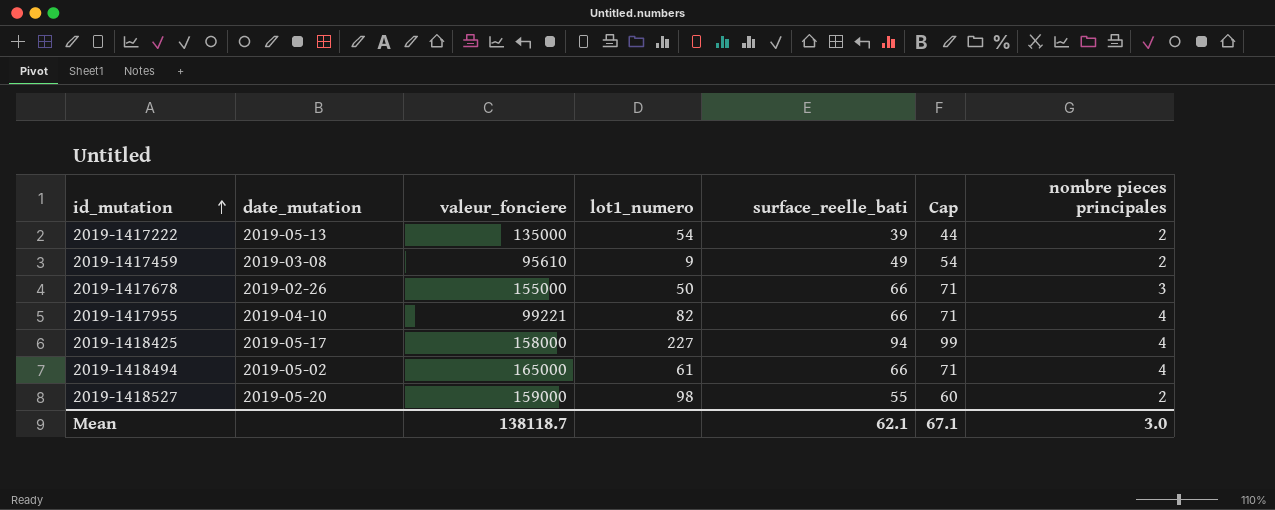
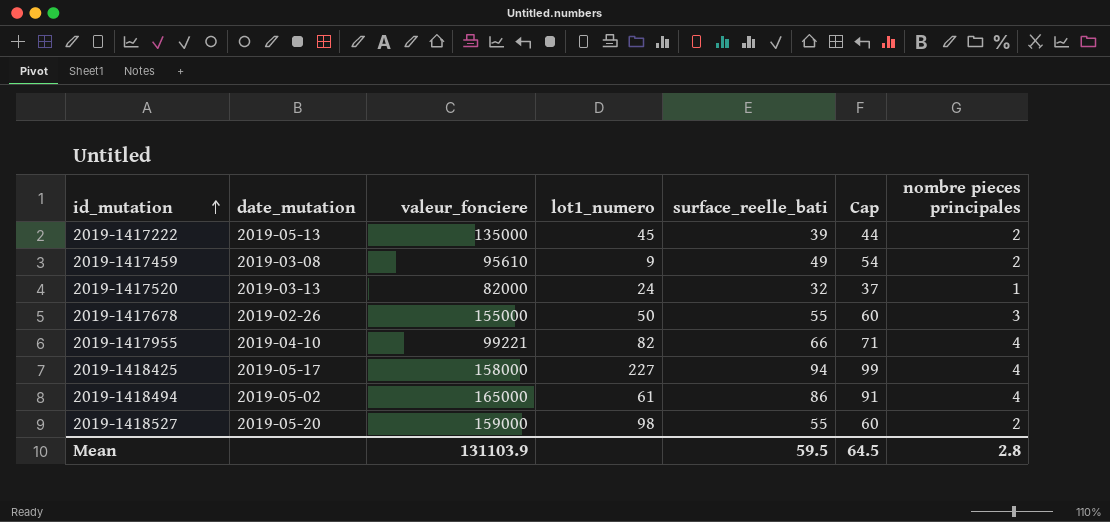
2019-1417222 | lot1_numero: 54 -> 45
row 2019-1417520: none -> 2019-03-13 | 82000 | 24 | 32 | 37 | 1
2019-1417678 | surface_reelle_bati: 66 -> 55
2019-1417678 | Cap: 71 -> 60
2019-1418494 | surface_reelle_bati: 66 -> 86
2019-1418494 | Cap: 71 -> 91
Mean | valeur_fonciere: 138118.7 -> 131103.9
Mean | surface_reelle_bati: 62.1 -> 59.5
Mean | Cap: 67.1 -> 64.5
Mean | nombre pieces principales: 3.0 -> 2.8

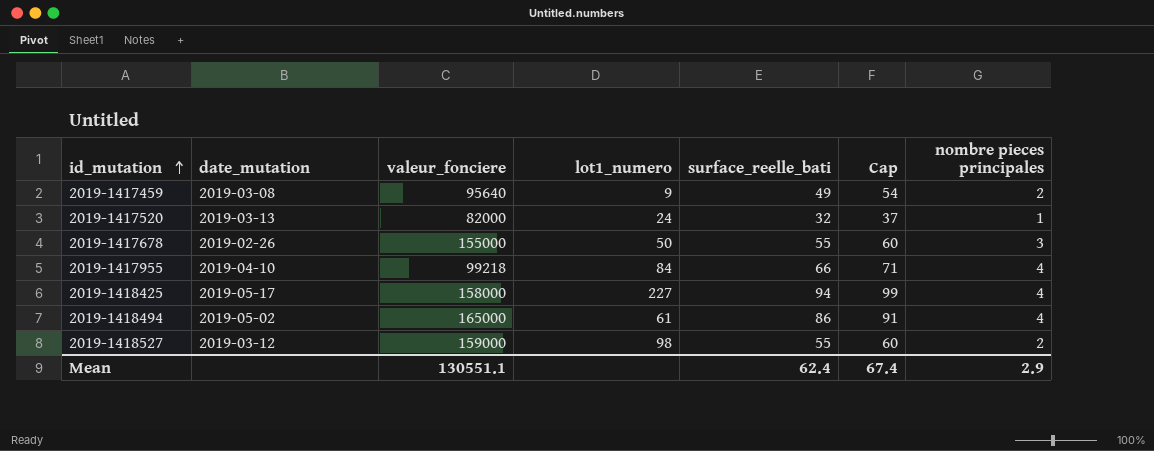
row 2019-1417222: 2019-05-13 | 135000 | 45 | 39 | 44 | 2 -> none
2019-1417459 | valeur_fonciere: 95610 -> 95640
2019-1417955 | valeur_fonciere: 99221 -> 99218
2019-1417955 | lot1_numero: 82 -> 84
2019-1418527 | date_mutation: 2019-05-20 -> 2019-03-12
Mean | valeur_fonciere: 131103.9 -> 130551.1
Mean | surface_reelle_bati: 59.5 -> 62.4
Mean | Cap: 64.5 -> 67.4
Mean | nombre pieces principales: 2.8 -> 2.9

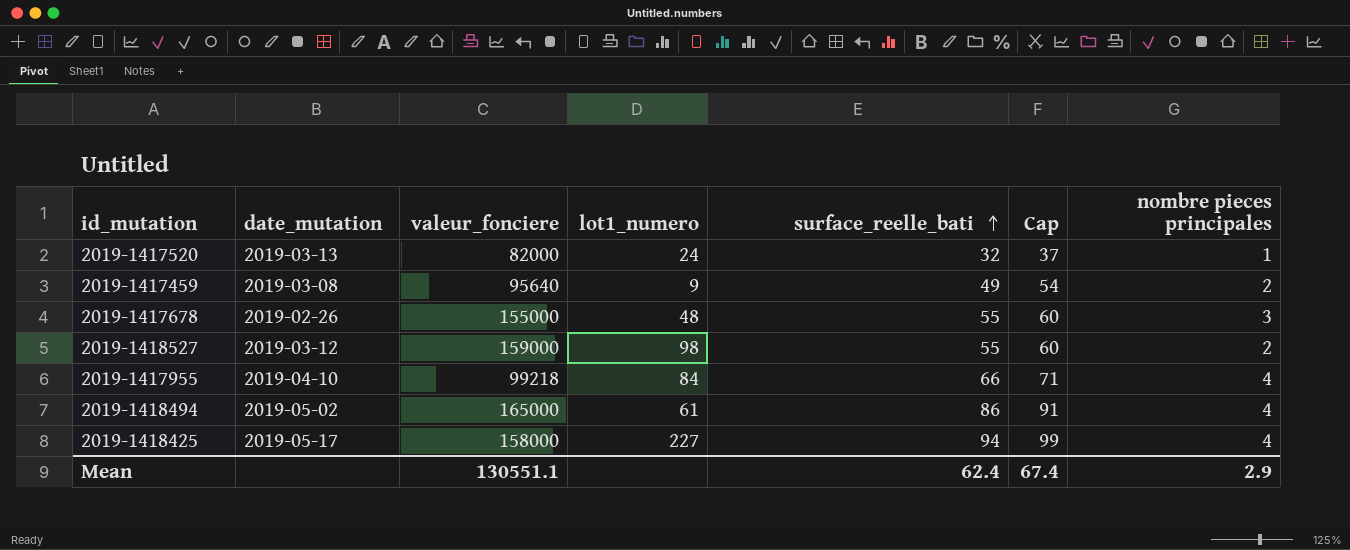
row order: id_mutation ascending -> surface_reelle_bati ascending
2019-1417678 | lot1_numero: 50 -> 48

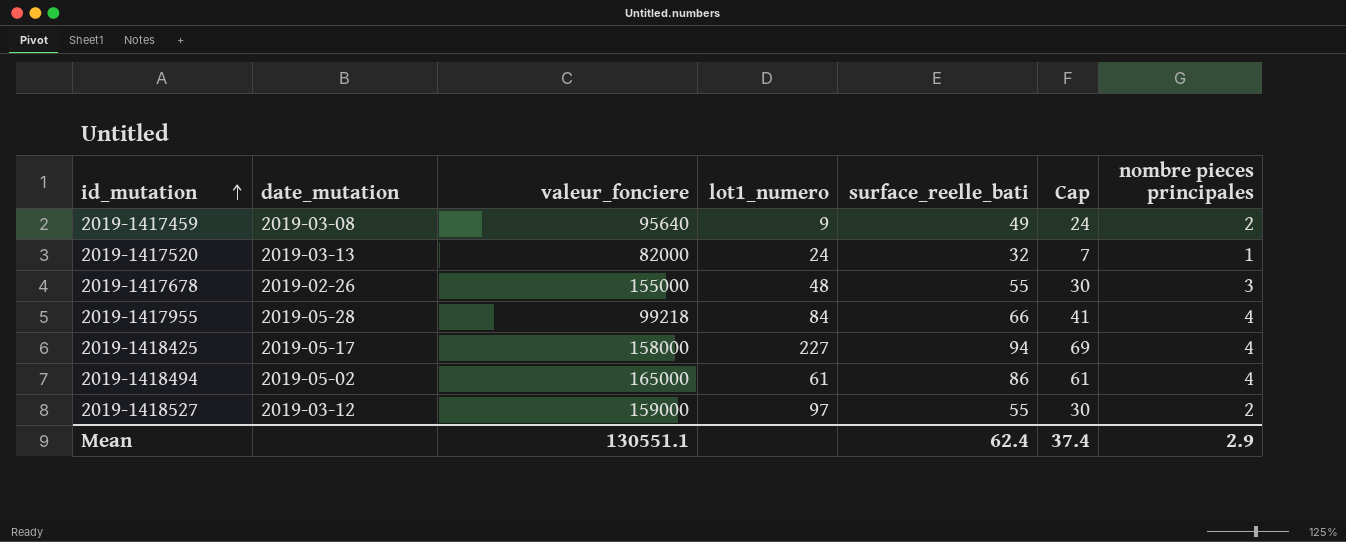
row order: surface_reelle_bati ascending -> id_mutation ascending
column Cap | formula: [surface_reelle_bati] + 5 -> [surface_reelle_bati] - 25
2019-1417955 | date_mutation: 2019-04-10 -> 2019-05-28
2019-1418527 | lot1_numero: 98 -> 97
Mean | Cap: 67.4 -> 37.4

